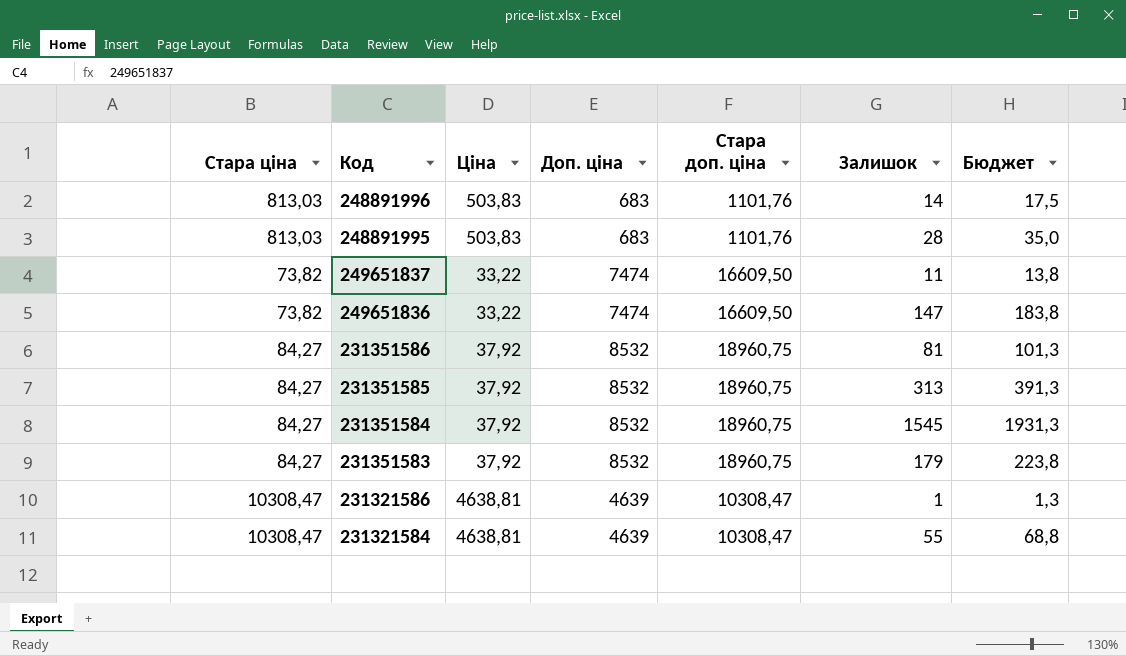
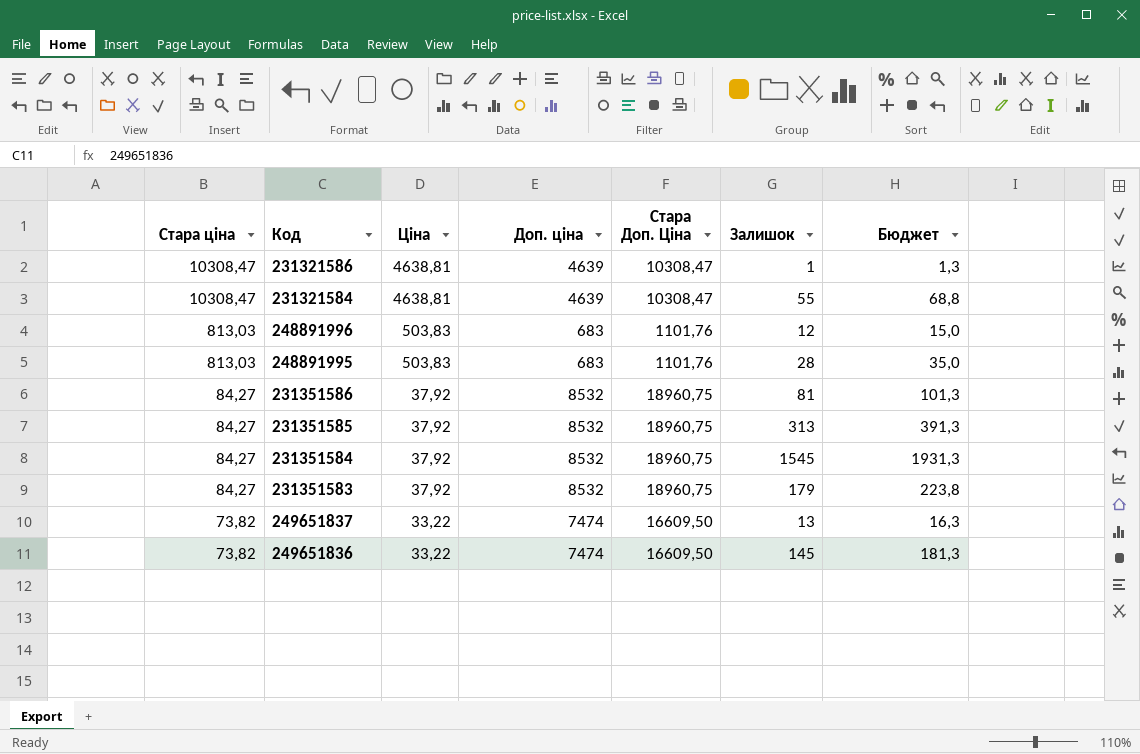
row order: none -> Стара ціна descending
column name: Стара доп. ціна -> Стара Доп. Ціна
248891996 | Залишок: 14 -> 12
248891996 | Бюджет: 17,5 -> 15,0
249651837 | Залишок: 11 -> 13
249651837 | Бюджет: 13,8 -> 16,3
249651836 | Залишок: 147 -> 145
249651836 | Бюджет: 183,8 -> 181,3

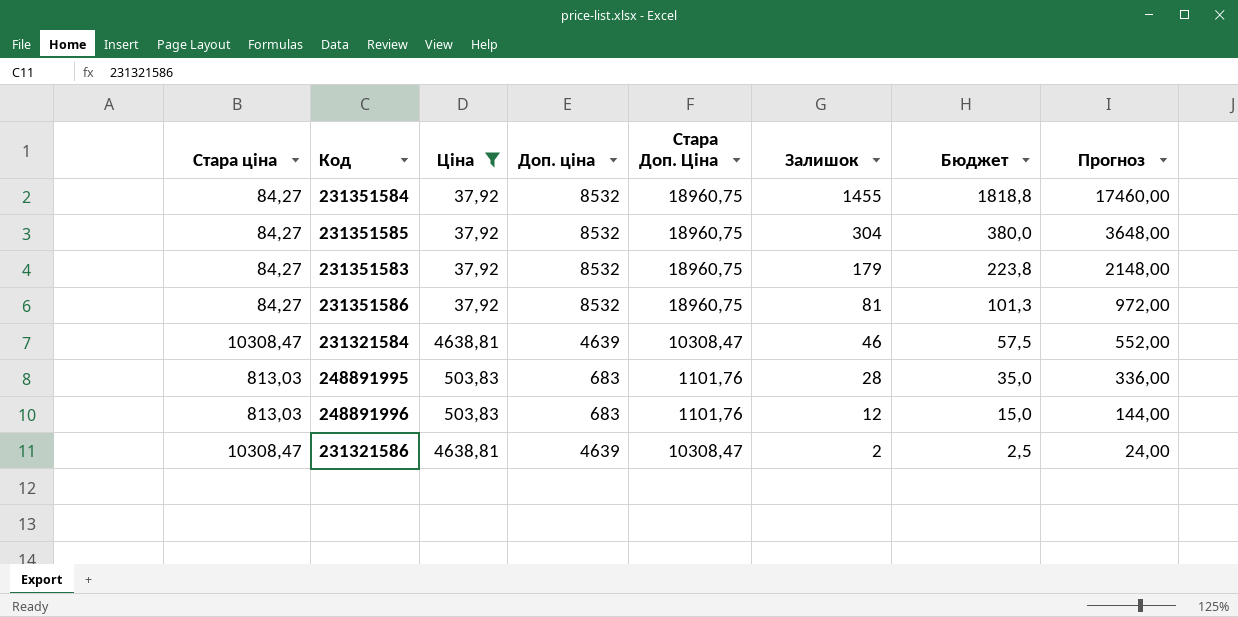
filter: none -> Ціна != 33,22
row order: Стара ціна descending -> Залишок descending
column Прогноз | formula: none -> [Залишок] * 12
231351584 | Залишок: 1545 -> 1455
231351584 | Бюджет: 1931,3 -> 1818,8
231351585 | Залишок: 313 -> 304
231351585 | Бюджет: 391,3 -> 380,0
231321584 | Залишок: 55 -> 46
231321584 | Бюджет: 68,8 -> 57,5
231321586 | Залишок: 1 -> 2
231321586 | Бюджет: 1,3 -> 2,5

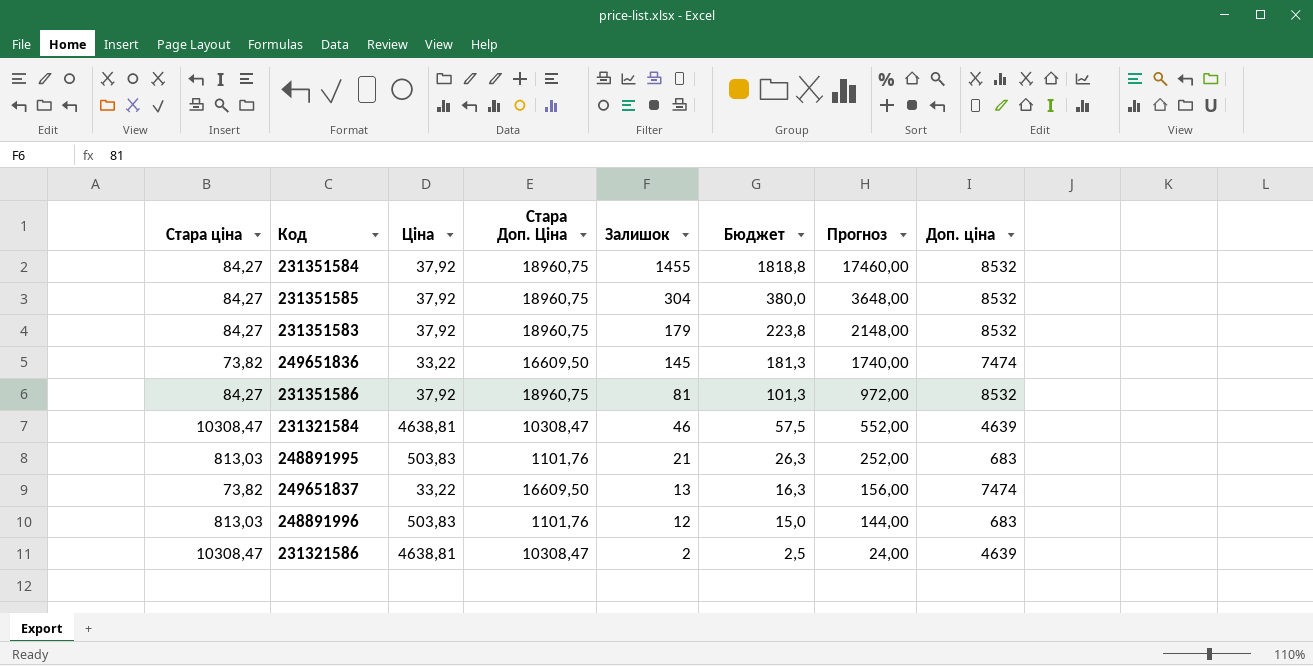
filter: Ціна != 33,22 -> none
column Доп. ціна | position: 4 -> 8
248891995 | Залишок: 28 -> 21
248891995 | Бюджет: 35,0 -> 26,3
248891995 | Прогноз: 336,00 -> 252,00

